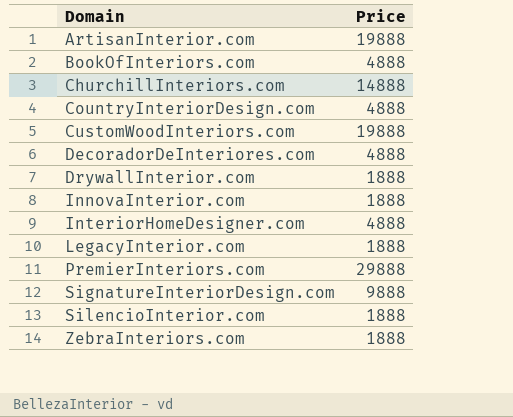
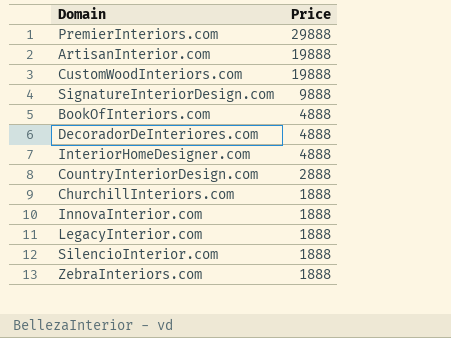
row order: Domain ascending -> Price descending
row DrywallInterior.com: 1888 -> none
CountryInteriorDesign.com | Price: 4888 -> 2888
ChurchillInteriors.com | Price: 14888 -> 1888

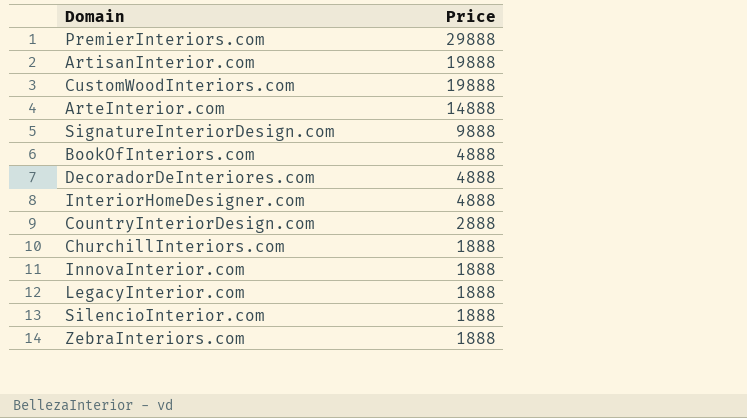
row ArteInterior.com: none -> 14888

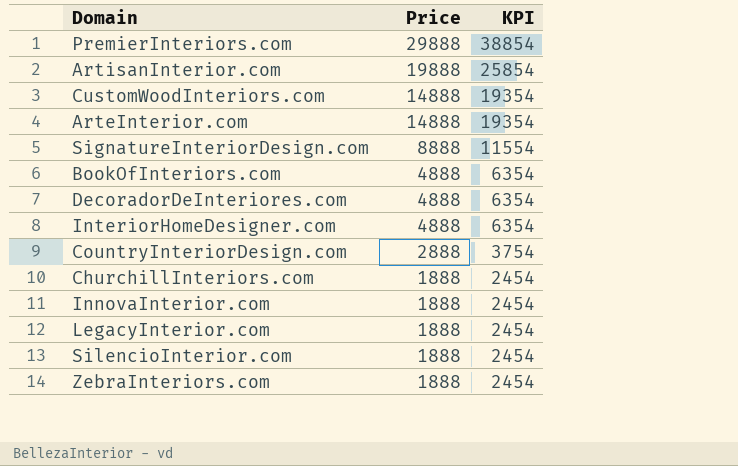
column KPI | formula: none -> [Price] * 1.3
CustomWoodInteriors.com | Price: 19888 -> 14888
SignatureInteriorDesign.com | Price: 9888 -> 8888

